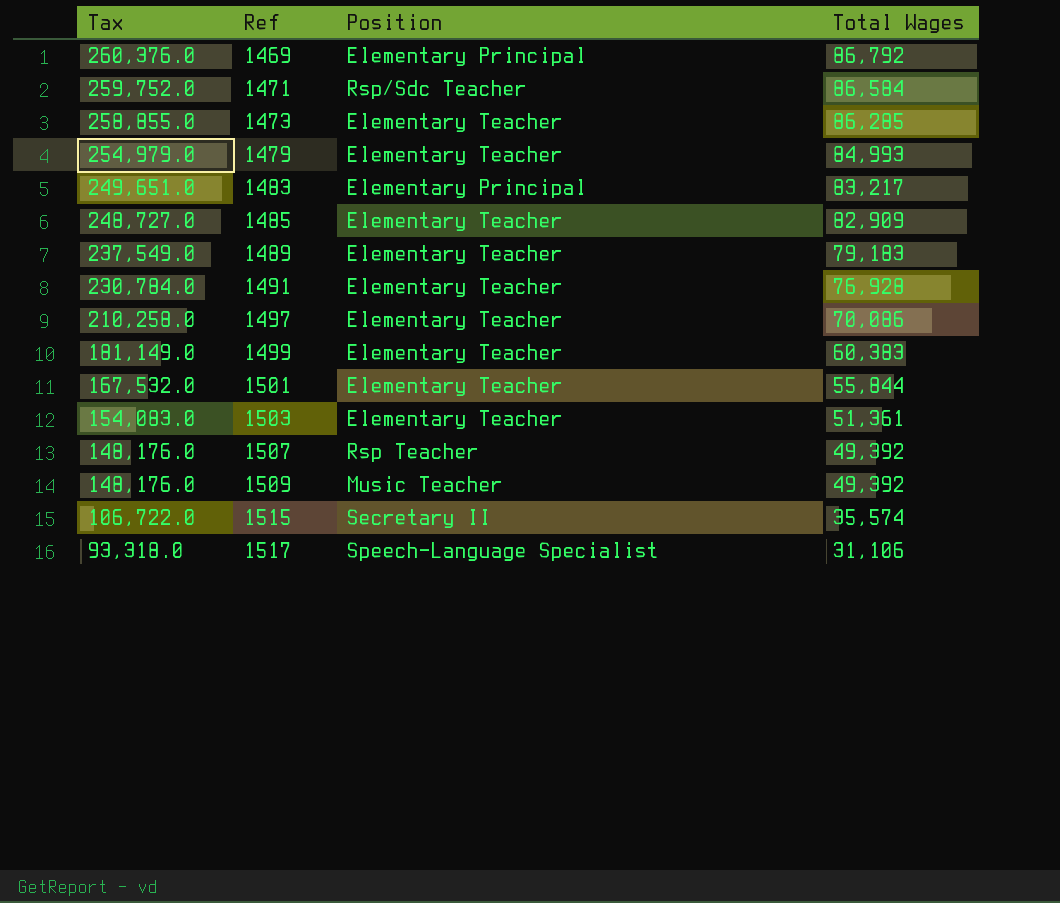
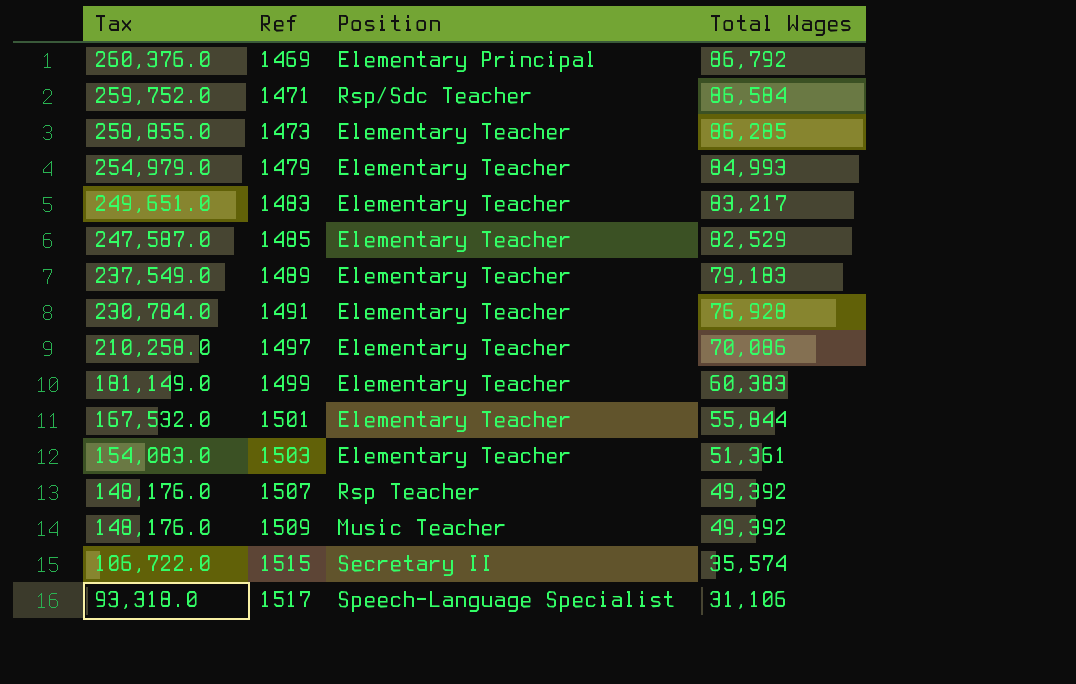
1483 | Position: Elementary Principal -> Elementary Teacher
1485 | Tax: 248,727.0 -> 247,587.0
1485 | Total Wages: 82,909 -> 82,529

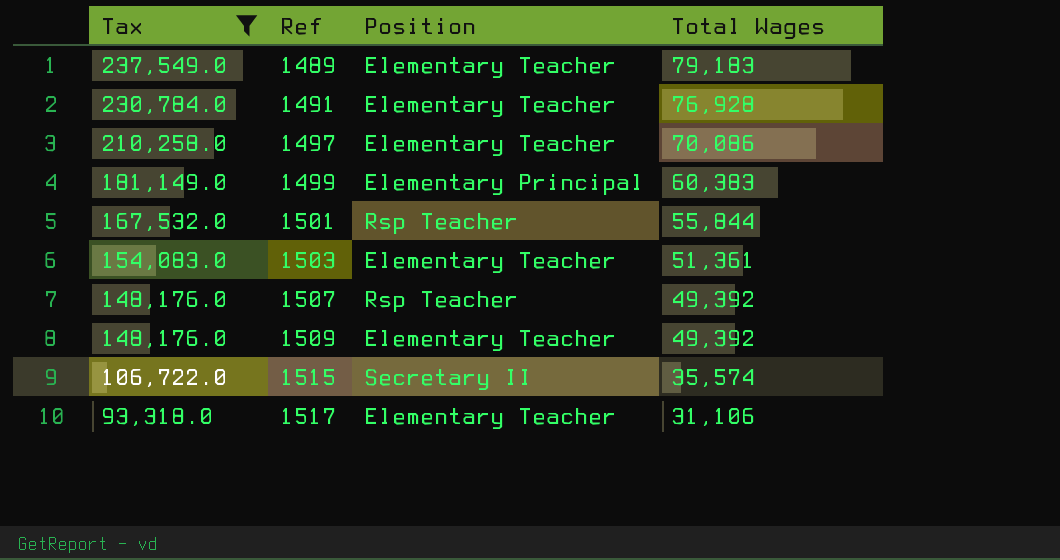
filter: none -> Tax <= 237,549.0
1499 | Position: Elementary Teacher -> Elementary Principal
1501 | Position: Elementary Teacher -> Rsp Teacher
1509 | Position: Music Teacher -> Elementary Teacher
1517 | Position: Speech-Language Specialist -> Elementary Teacher

